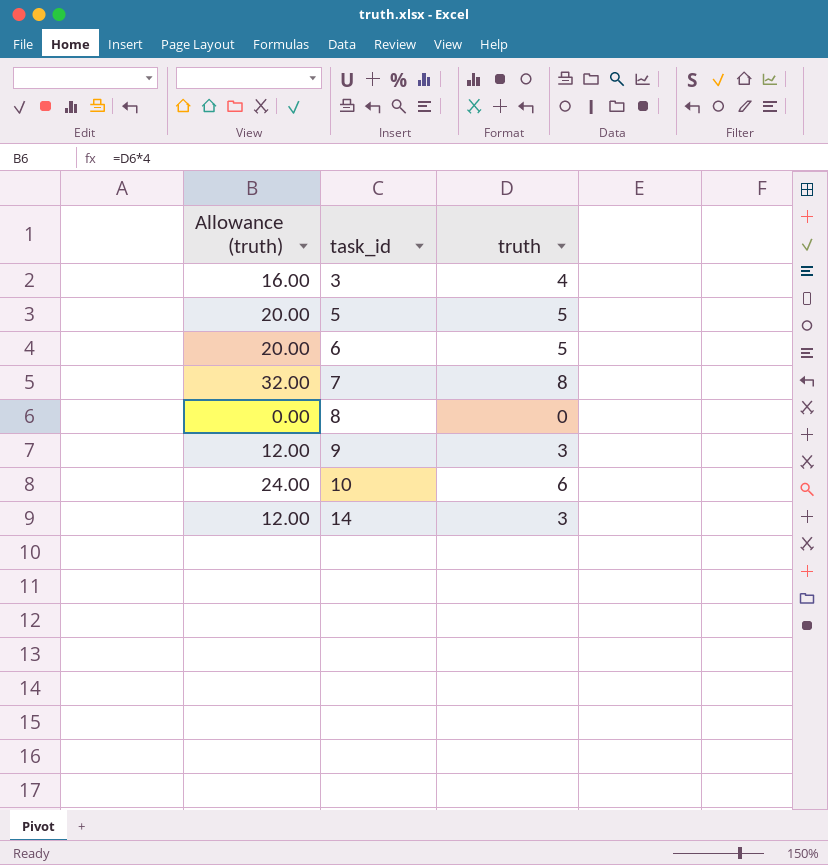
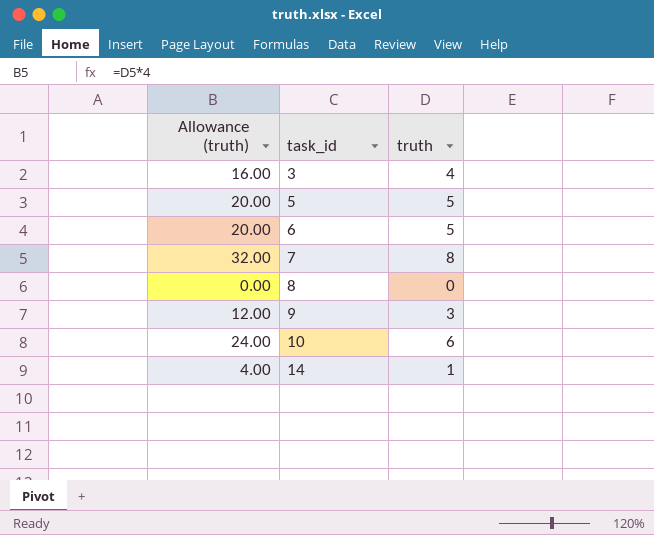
14 | Allowance (truth): 12.00 -> 4.00
14 | truth: 3 -> 1

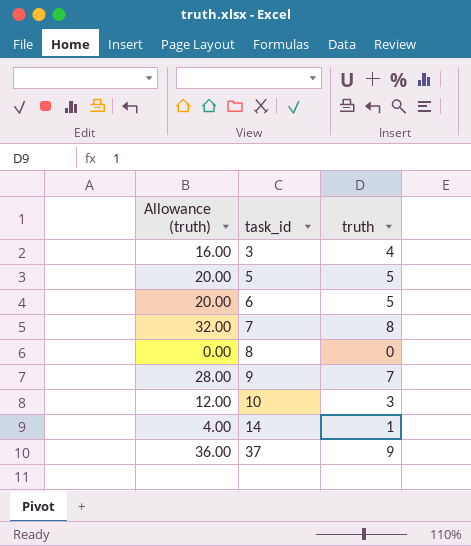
9 | Allowance (truth): 12.00 -> 28.00
9 | truth: 3 -> 7
10 | Allowance (truth): 24.00 -> 12.00
10 | truth: 6 -> 3
row 37: none -> 36.00 | 9

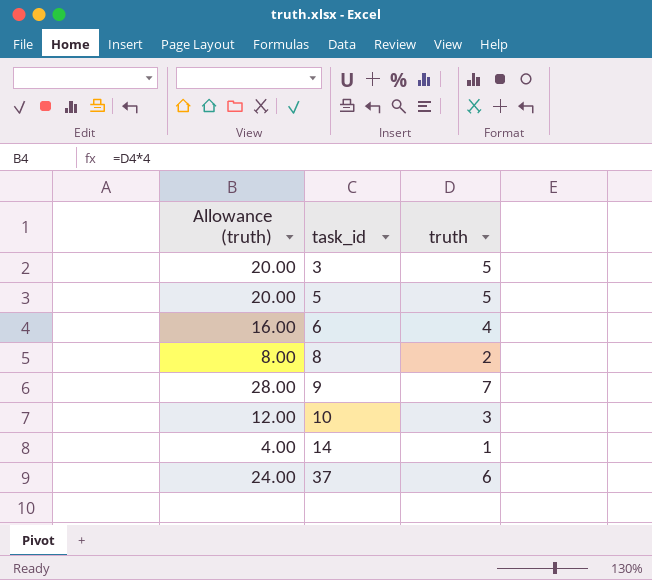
row 7: 32.00 | 8 -> none
3 | Allowance (truth): 16.00 -> 20.00
3 | truth: 4 -> 5
6 | Allowance (truth): 20.00 -> 16.00
6 | truth: 5 -> 4
8 | Allowance (truth): 0.00 -> 8.00
8 | truth: 0 -> 2
37 | Allowance (truth): 36.00 -> 24.00
37 | truth: 9 -> 6

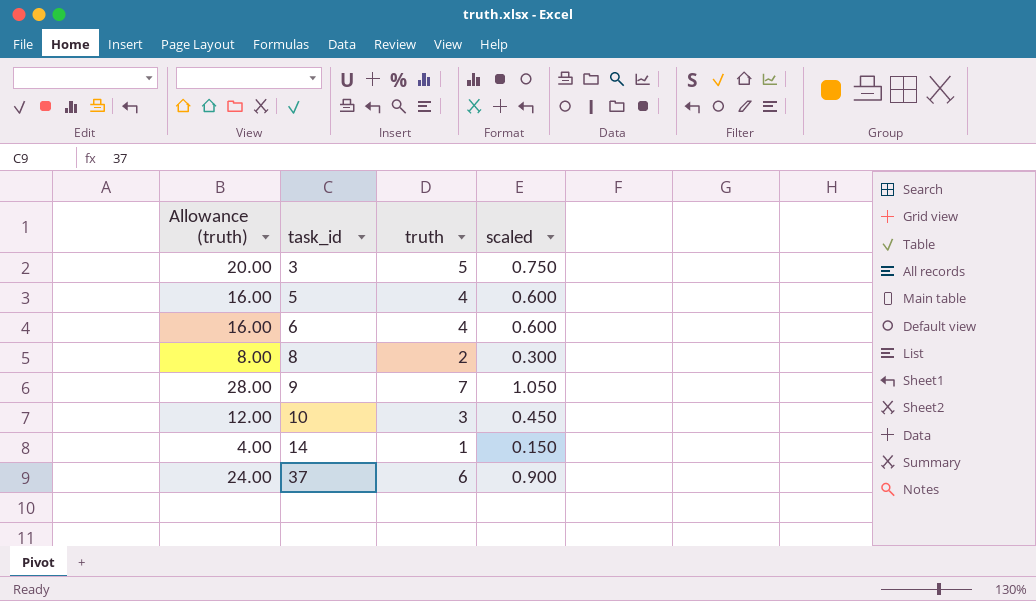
column scaled | formula: none -> [truth] * 0.15
5 | Allowance (truth): 20.00 -> 16.00
5 | truth: 5 -> 4

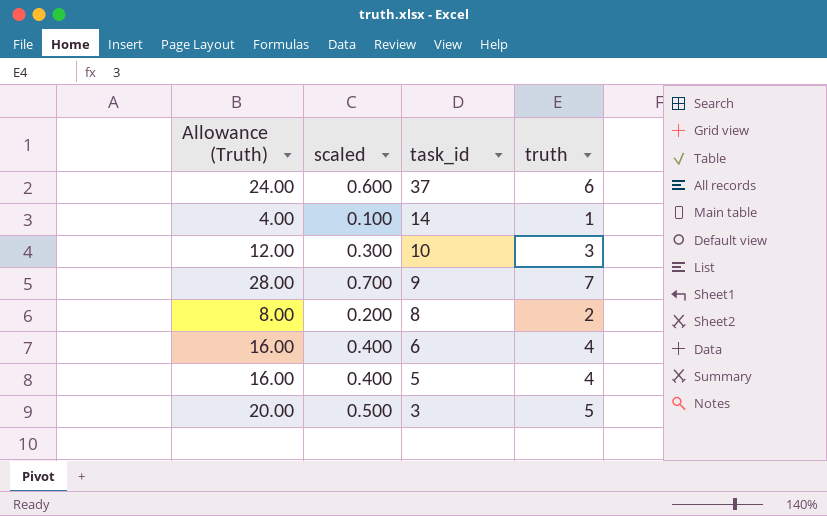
row order: task_id ascending -> task_id descending
column name: Allowance (truth) -> Allowance (Truth)
column scaled | formula: [truth] * 0.15 -> [truth] * 0.1
column scaled | position: 4 -> 2

